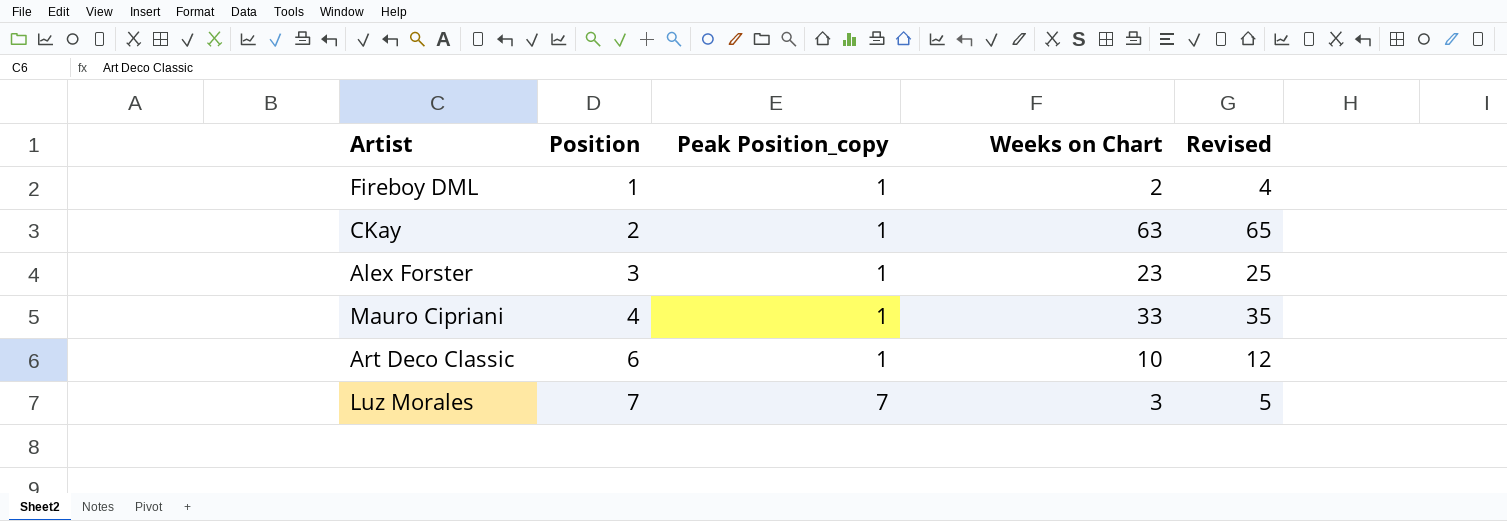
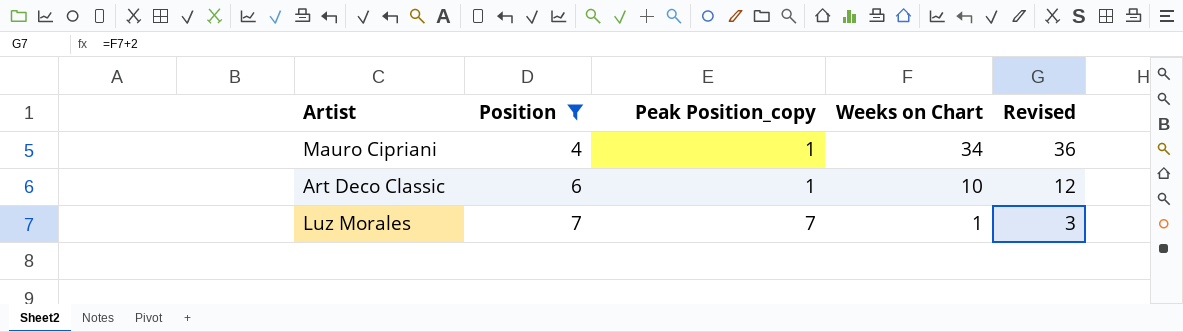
filter: none -> Position >= 4
Mauro Cipriani | Weeks on Chart: 33 -> 34
Mauro Cipriani | Revised: 35 -> 36
Luz Morales | Weeks on Chart: 3 -> 1
Luz Morales | Revised: 5 -> 3

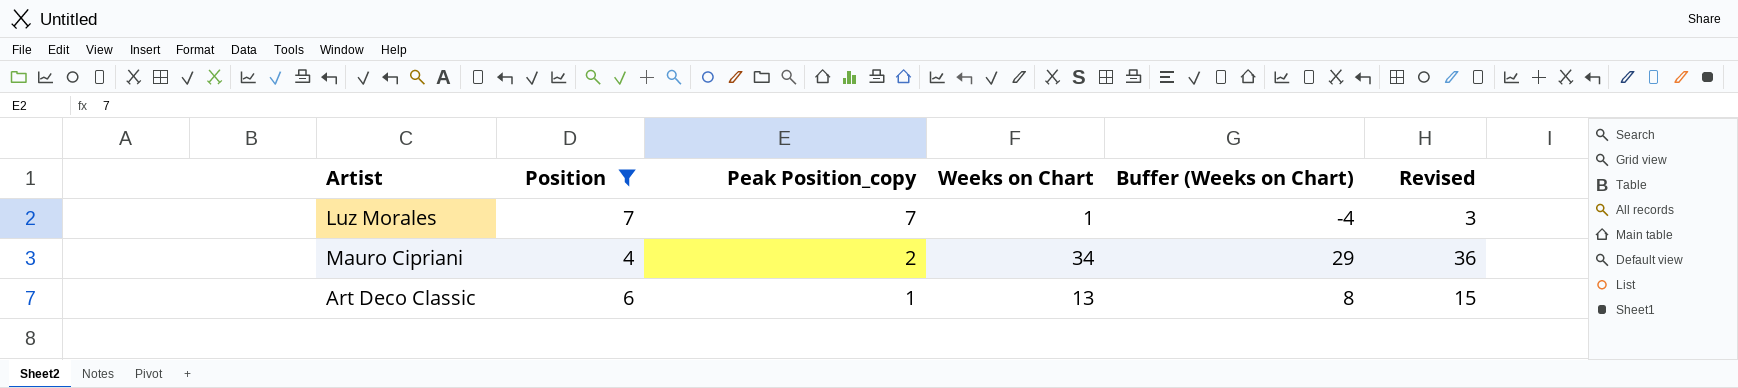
row order: Position ascending -> Peak Position_copy descending
column Buffer (Weeks on Chart) | formula: none -> [Weeks on Chart] - 5
Mauro Cipriani | Peak Position_copy: 1 -> 2
Art Deco Classic | Weeks on Chart: 10 -> 13
Art Deco Classic | Revised: 12 -> 15

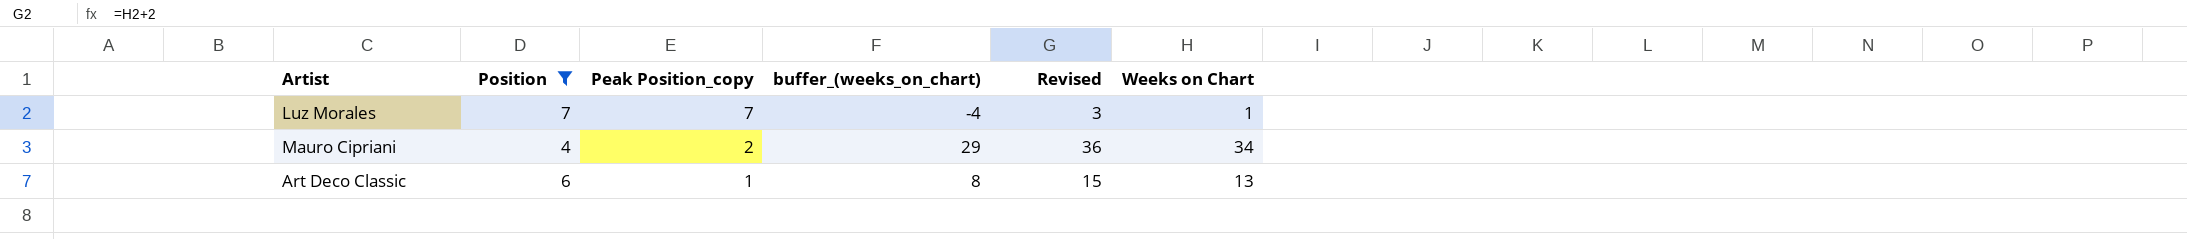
column name: Buffer (Weeks on Chart) -> buffer_(weeks_on_chart)
column Weeks on Chart | position: 4 -> 6

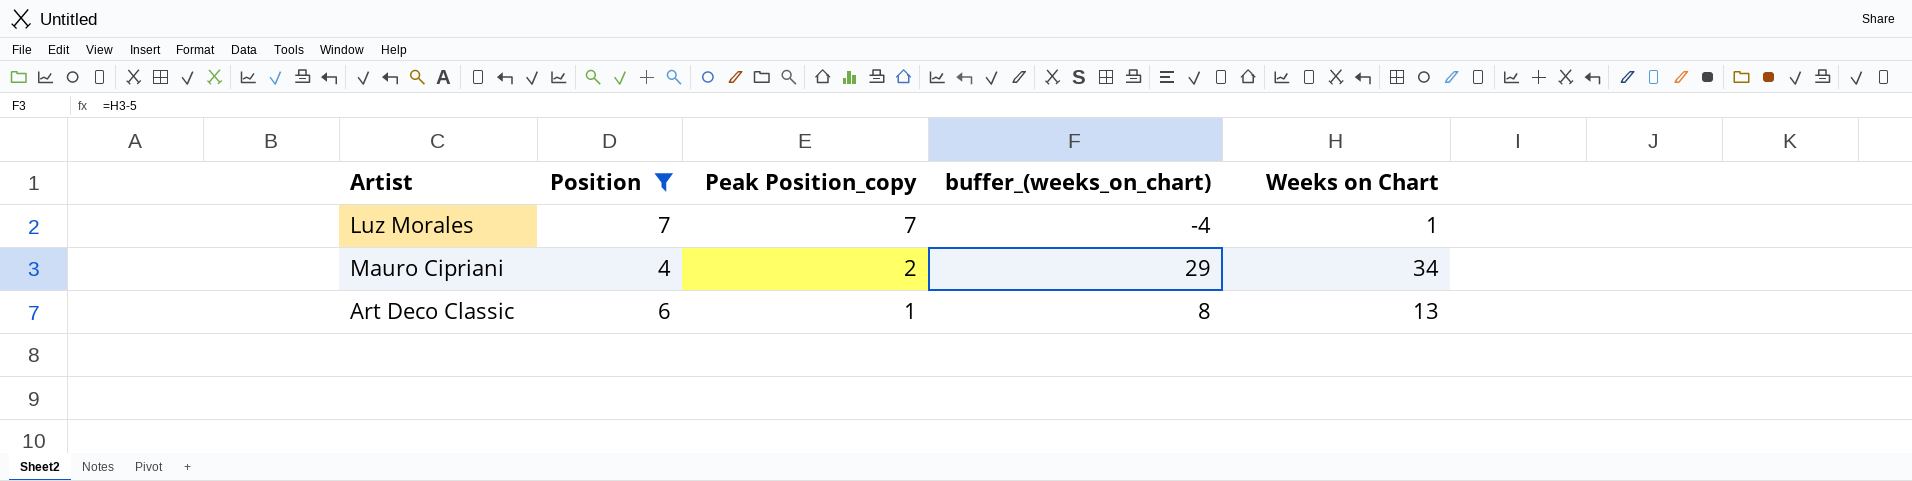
column Revised | formula: [Weeks on Chart] + 2 -> none

